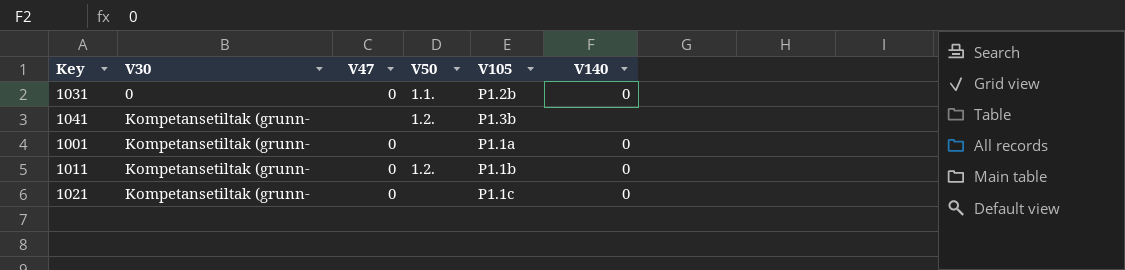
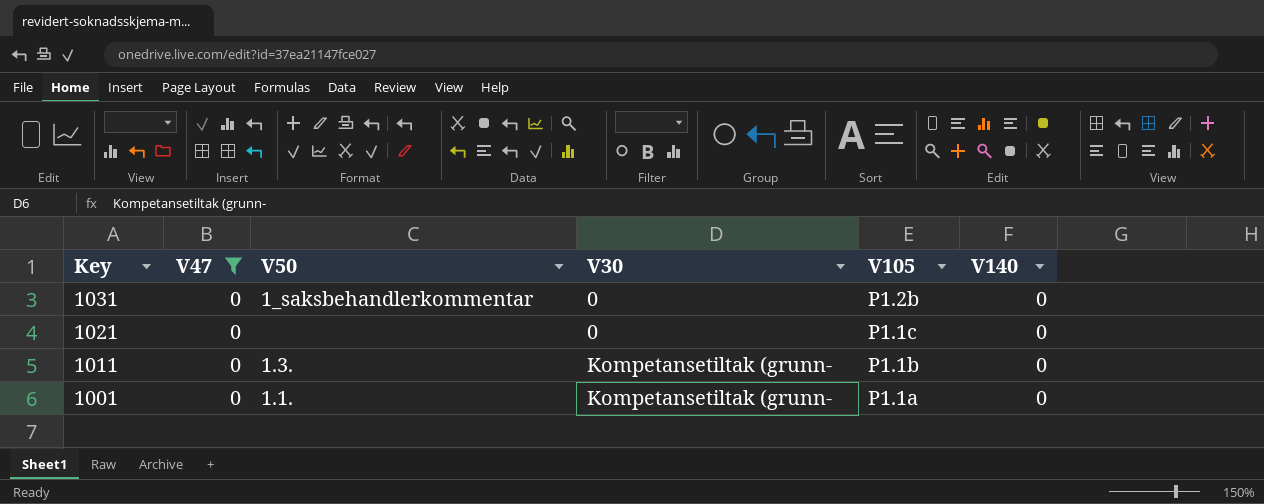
filter: none -> V47 = 0
row order: V30 ascending -> Key descending
column V30 | position: 2 -> 4
1031 | V50: 1.1. -> 1_saksbehandlerkommentar
1021 | V30: Kompetansetiltak (grunn- -> 0
1011 | V50: 1.2. -> 1.3.
1001 | V50: none -> 1.1.

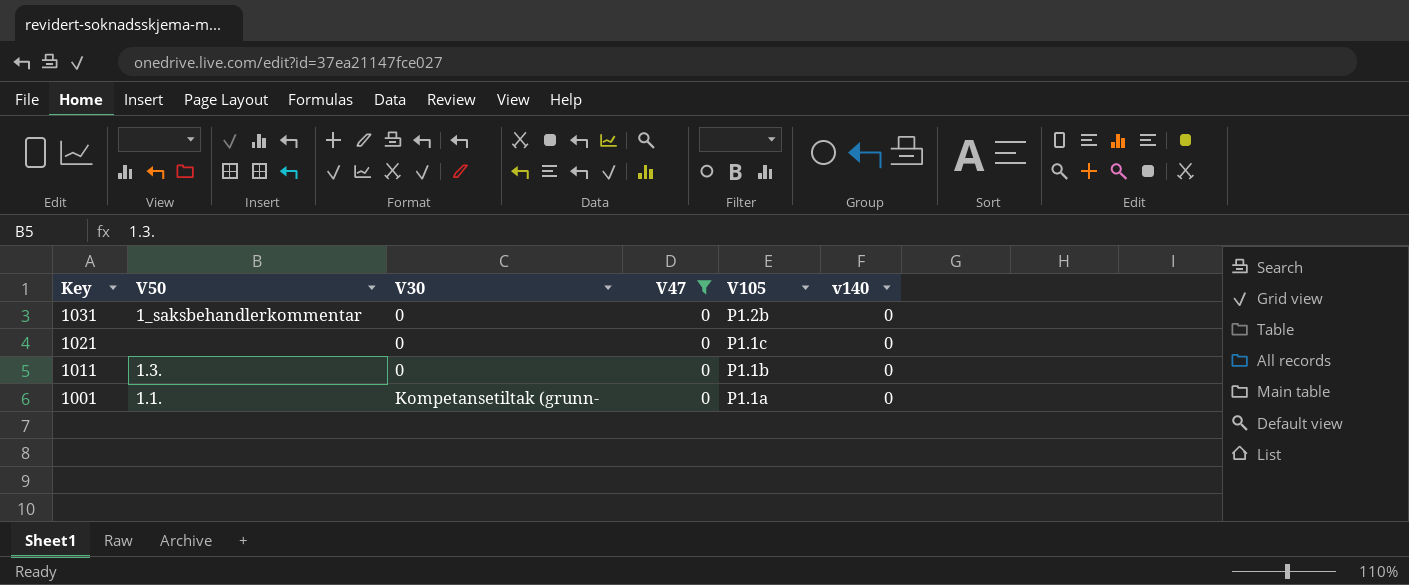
column V47 | position: 2 -> 4
column name: V140 -> v140
1011 | V30: Kompetansetiltak (grunn- -> 0

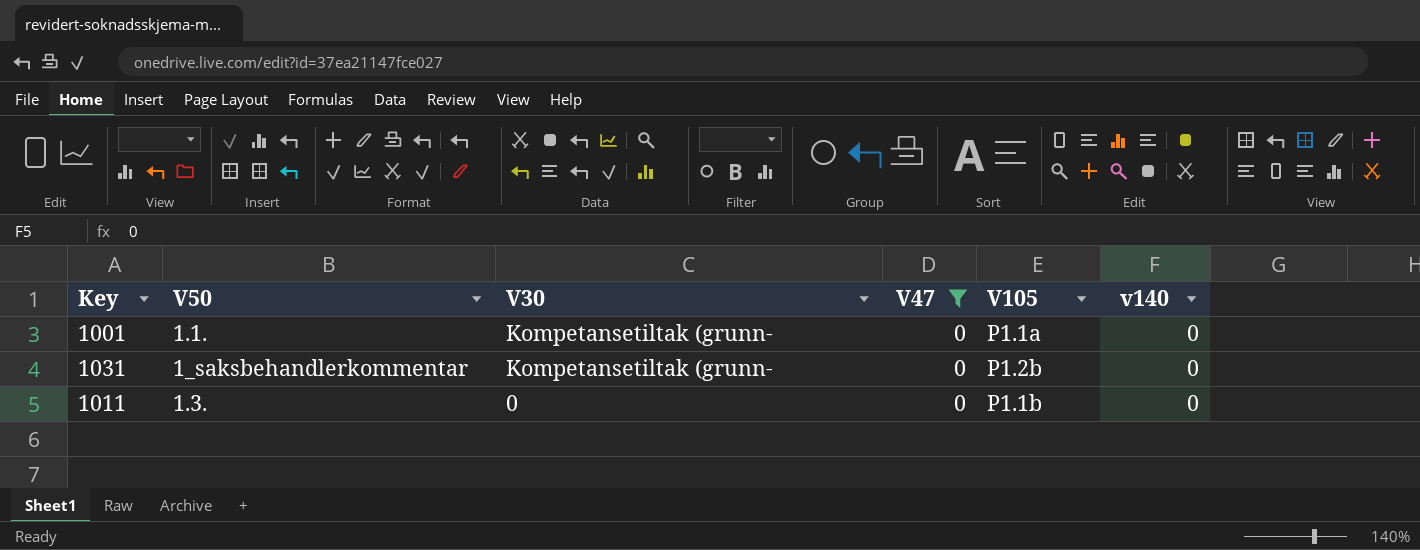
row order: Key descending -> V30 descending
row 1021: none | 0 | 0 | P1.1c | 0 -> none
1031 | V30: 0 -> Kompetansetiltak (grunn-

